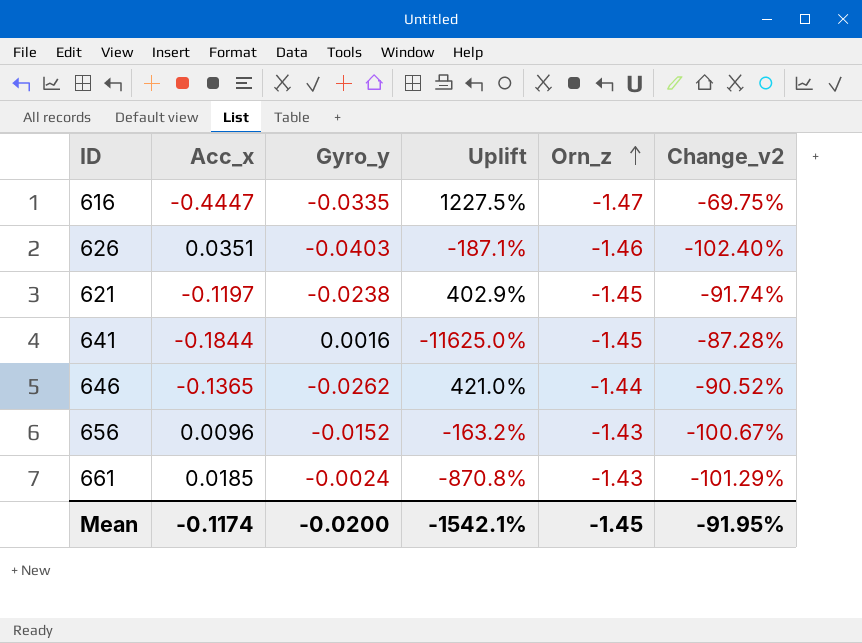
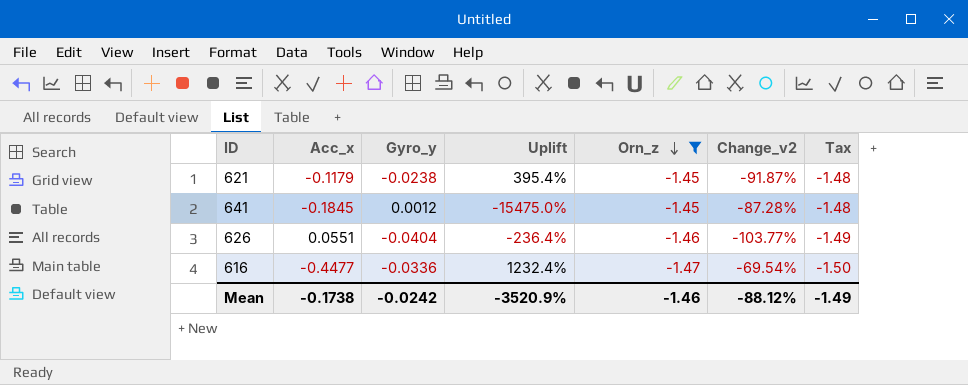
filter: none -> Orn_z <= -1.45
row order: Orn_z ascending -> Orn_z descending
column Tax | formula: none -> [Orn_z] * 1.02
621 | Acc_x: -0.1197 -> -0.1179
621 | Uplift: 402.9% -> 395.4%
621 | Change_v2: -91.74% -> -91.87%
641 | Acc_x: -0.1844 -> -0.1845
641 | Gyro_y: 0.0016 -> 0.0012
641 | Uplift: -11625.0% -> -15475.0%
626 | Acc_x: 0.0351 -> 0.0551
626 | Gyro_y: -0.0403 -> -0.0404
626 | Uplift: -187.1% -> -236.4%
626 | Change_v2: -102.40% -> -103.77%
616 | Acc_x: -0.4447 -> -0.4477
616 | Gyro_y: -0.0335 -> -0.0336
616 | Uplift: 1227.5% -> 1232.4%
616 | Change_v2: -69.75% -> -69.54%
Mean | Acc_x: -0.1174 -> -0.1738
Mean | Gyro_y: -0.0200 -> -0.0242
Mean | Uplift: -1542.1% -> -3520.9%
Mean | Orn_z: -1.45 -> -1.46
Mean | Change_v2: -91.95% -> -88.12%

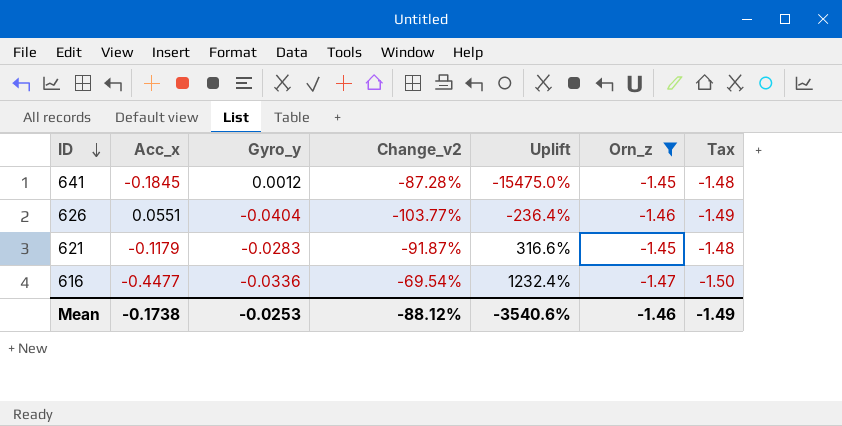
row order: Orn_z descending -> ID descending
column Change_v2 | position: 6 -> 4
621 | Gyro_y: -0.0238 -> -0.0283
621 | Uplift: 395.4% -> 316.6%
Mean | Gyro_y: -0.0242 -> -0.0253
Mean | Uplift: -3520.9% -> -3540.6%

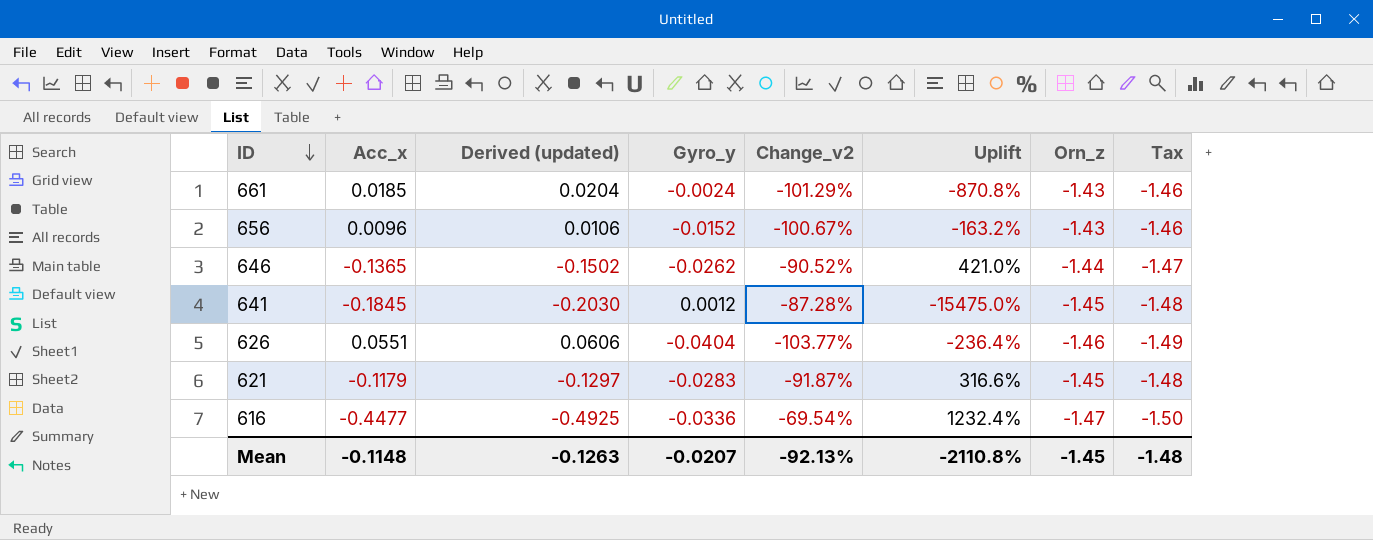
filter: Orn_z <= -1.45 -> none
column Derived (updated) | formula: none -> [Acc_x] * 1.1
Mean | Acc_x: -0.1738 -> -0.1148
Mean | Gyro_y: -0.0253 -> -0.0207
Mean | Change_v2: -88.12% -> -92.13%
Mean | Uplift: -3540.6% -> -2110.8%
Mean | Orn_z: -1.46 -> -1.45
Mean | Tax: -1.49 -> -1.48

